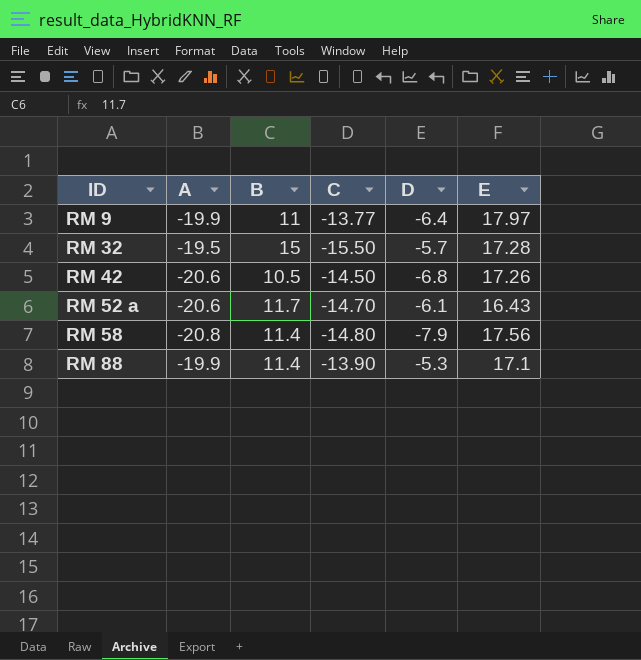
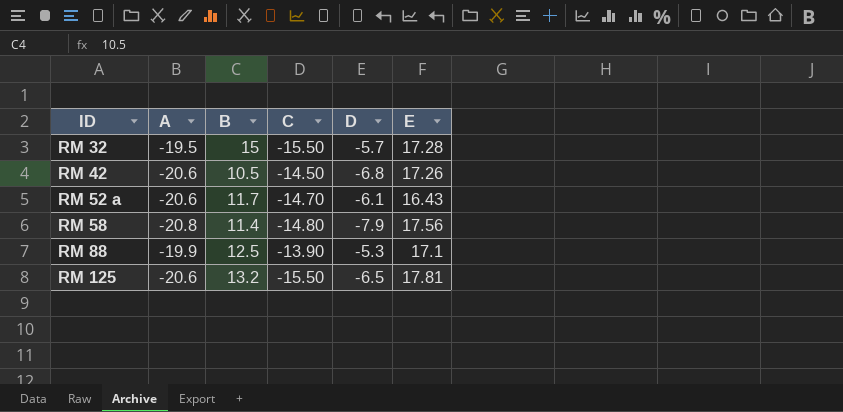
row RM 9: -19.9 | 11 | -13.77 | -6.4 | 17.97 -> none
RM 88 | B: 11.4 -> 12.5
row RM 125: none -> -20.6 | 13.2 | -15.50 | -6.5 | 17.81

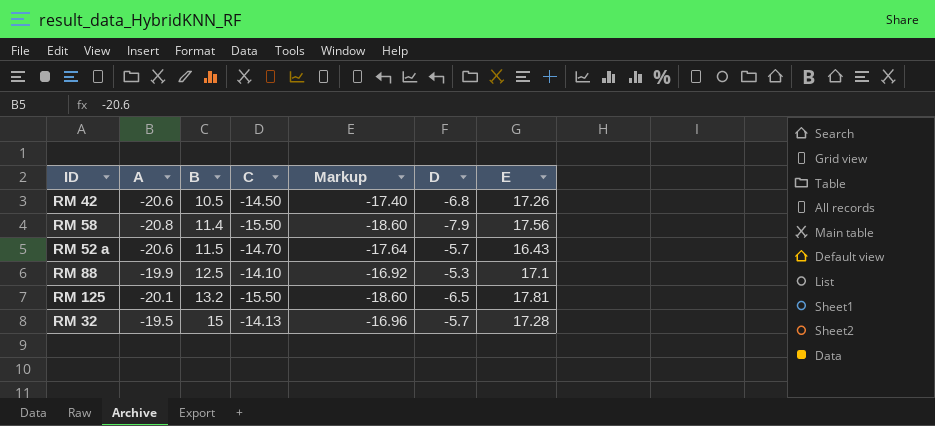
row order: ID ascending -> B ascending
column Markup | formula: none -> [C] * 1.2
RM 58 | C: -14.80 -> -15.50
RM 52 a | B: 11.7 -> 11.5
RM 52 a | D: -6.1 -> -5.7
RM 88 | C: -13.90 -> -14.10
RM 125 | A: -20.6 -> -20.1
RM 32 | C: -15.50 -> -14.13

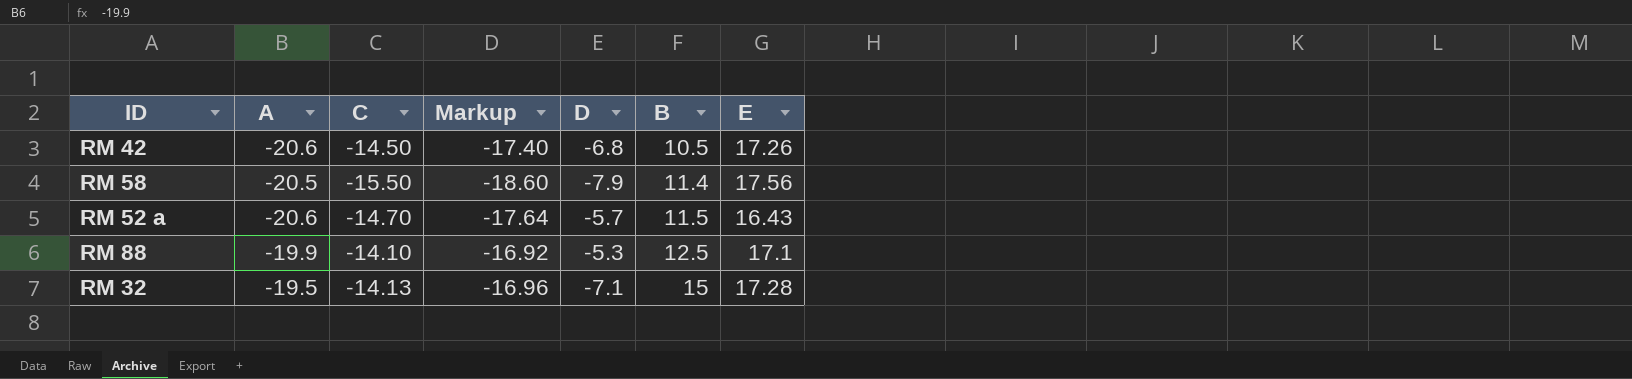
column B | position: 3 -> 6
row RM 125: -20.1 | 13.2 | -15.50 | -18.60 | -6.5 | 17.81 -> none
RM 58 | A: -20.8 -> -20.5
RM 32 | D: -5.7 -> -7.1

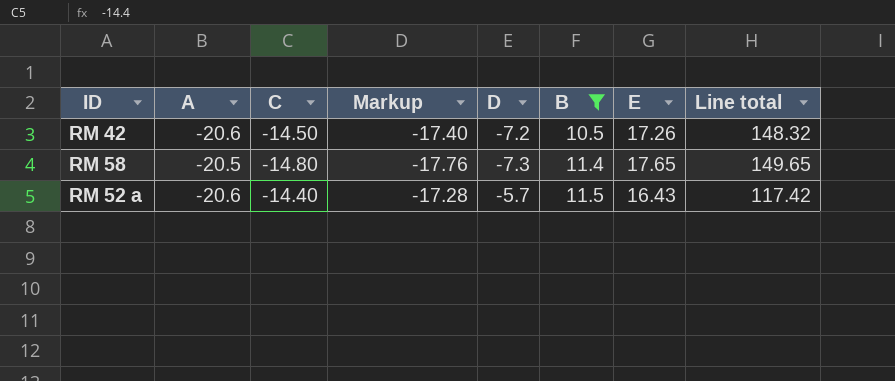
filter: none -> B <= 11.5
column Line total | formula: none -> [A] * [D]
RM 42 | D: -6.8 -> -7.2
RM 58 | C: -15.50 -> -14.80
RM 58 | Markup: -18.60 -> -17.76
RM 58 | D: -7.9 -> -7.3
RM 58 | E: 17.56 -> 17.65
RM 52 a | C: -14.70 -> -14.40
RM 52 a | Markup: -17.64 -> -17.28

